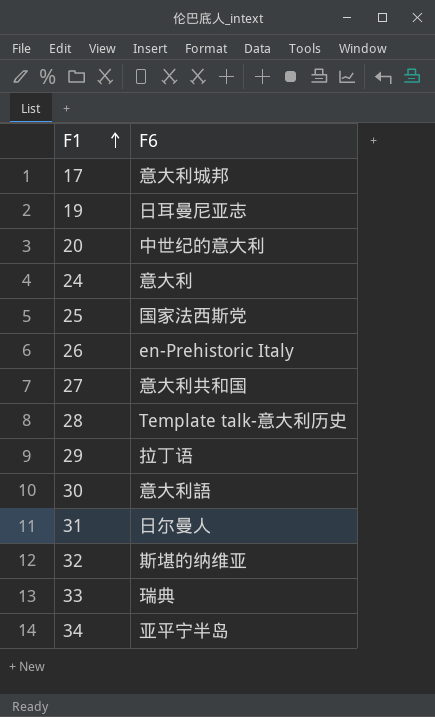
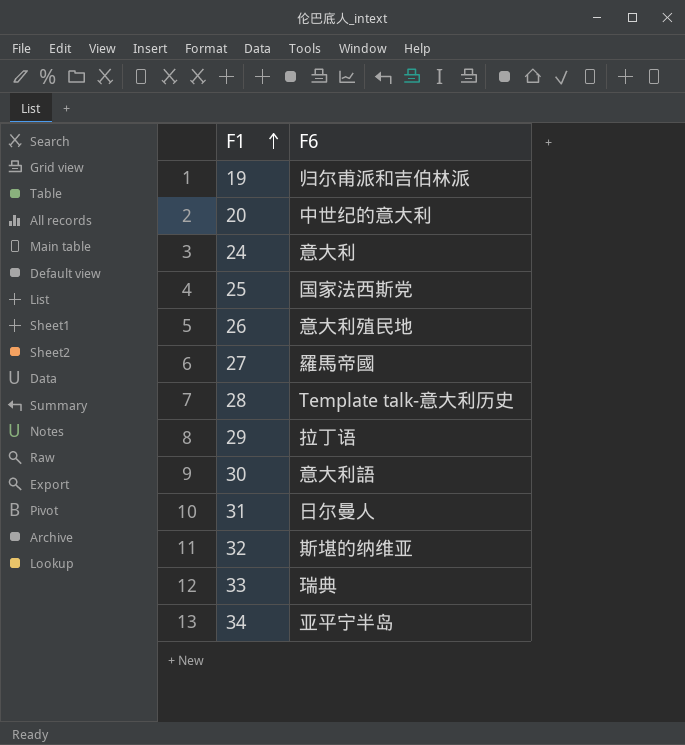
row 17: 意大利城邦 -> none
19 | F6: 日耳曼尼亚志 -> 归尔甫派和吉伯林派
26 | F6: en-Prehistoric Italy -> 意大利殖民地
27 | F6: 意大利共和国 -> 羅馬帝國

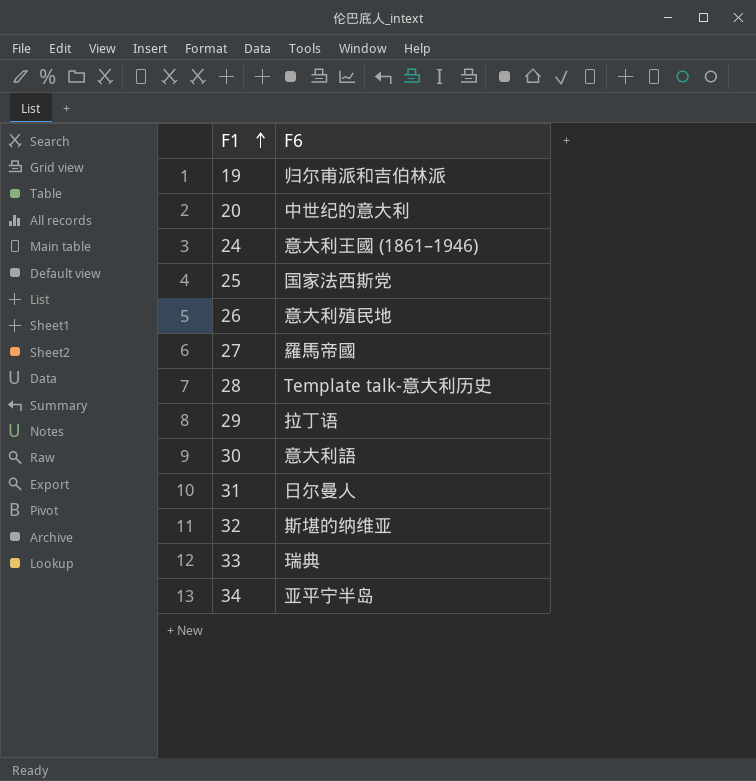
24 | F6: 意大利 -> 意大利王國 (1861–1946)

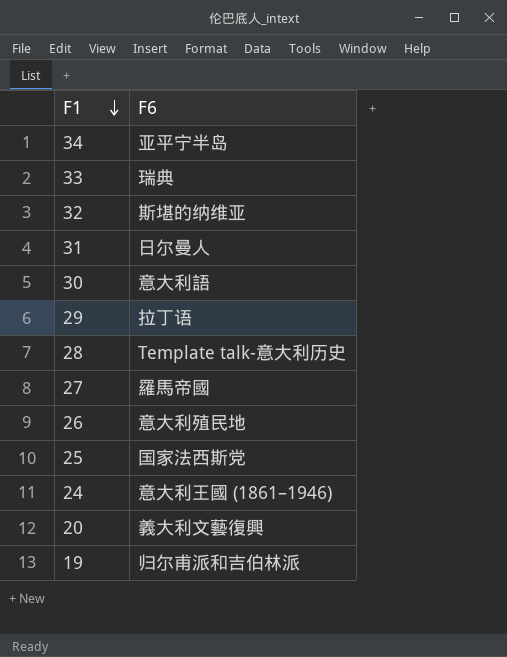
row order: F1 ascending -> F1 descending
20 | F6: 中世纪的意大利 -> 義大利文藝復興

